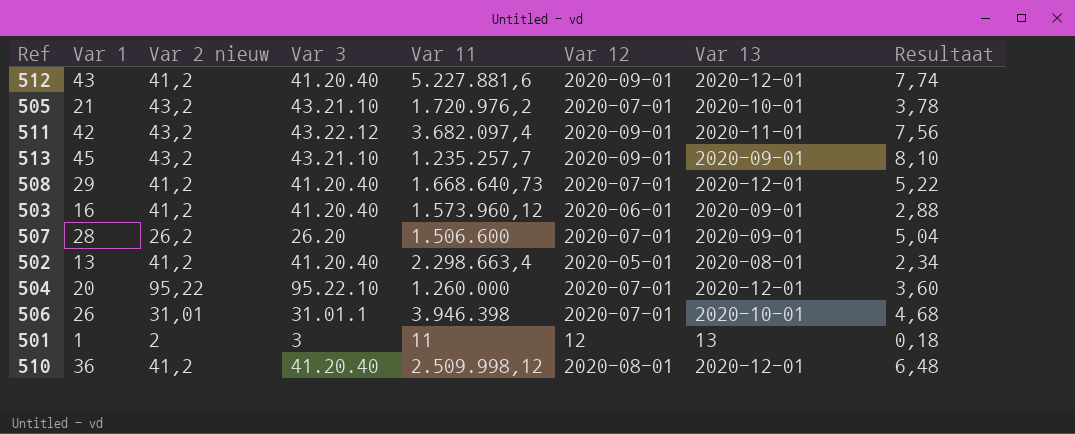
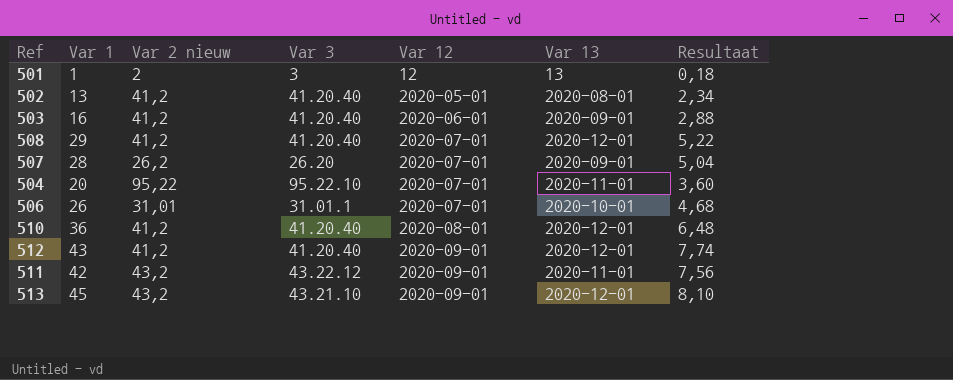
row order: none -> Var 12 ascending
column Var 11 | position: 5 -> none
row 505: 21 | 43,2 | 43.21.10 | 1.720.976,2 | 2020-07-01 | 2020-10-01 | 3,78 -> none
504 | Var 13: 2020-12-01 -> 2020-11-01
513 | Var 13: 2020-09-01 -> 2020-12-01

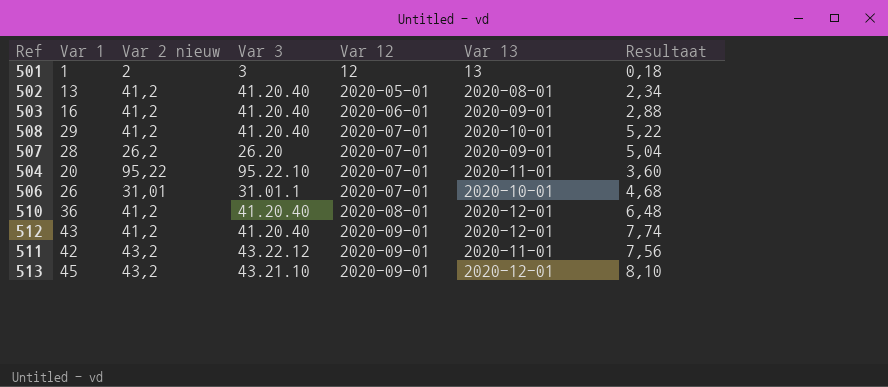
508 | Var 13: 2020-12-01 -> 2020-10-01

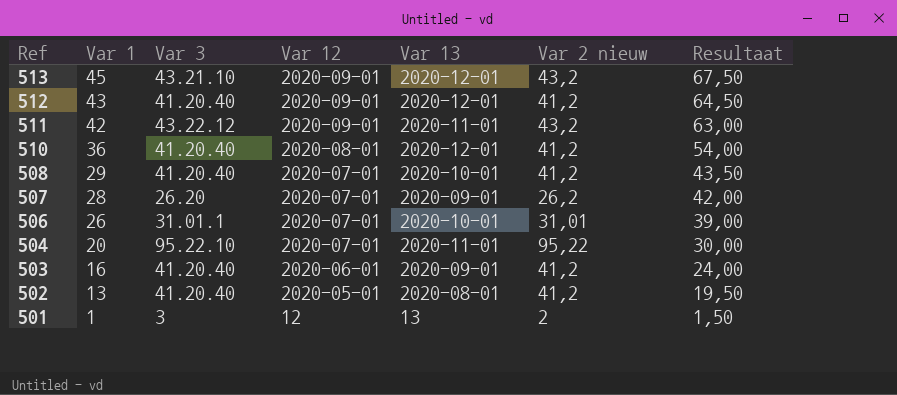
row order: Var 12 ascending -> Ref descending
column Var 2 nieuw | position: 3 -> 6
column Resultaat | formula: [Var 1] * 0,18 -> [Var 1] * 1,5

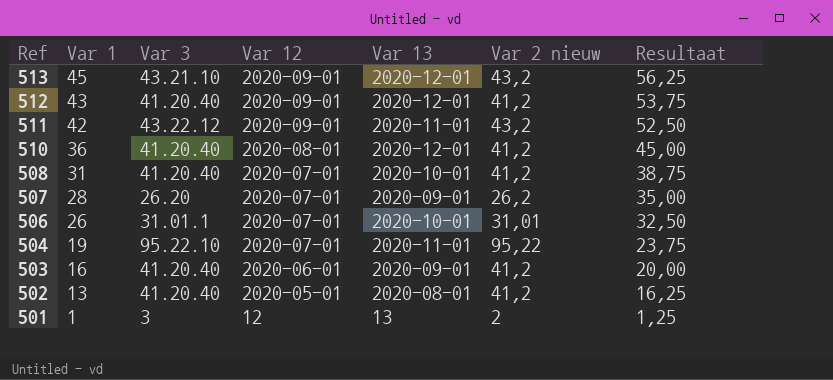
column Resultaat | formula: [Var 1] * 1,5 -> [Var 1] * 1,25
508 | Var 1: 29 -> 31
504 | Var 1: 20 -> 19

